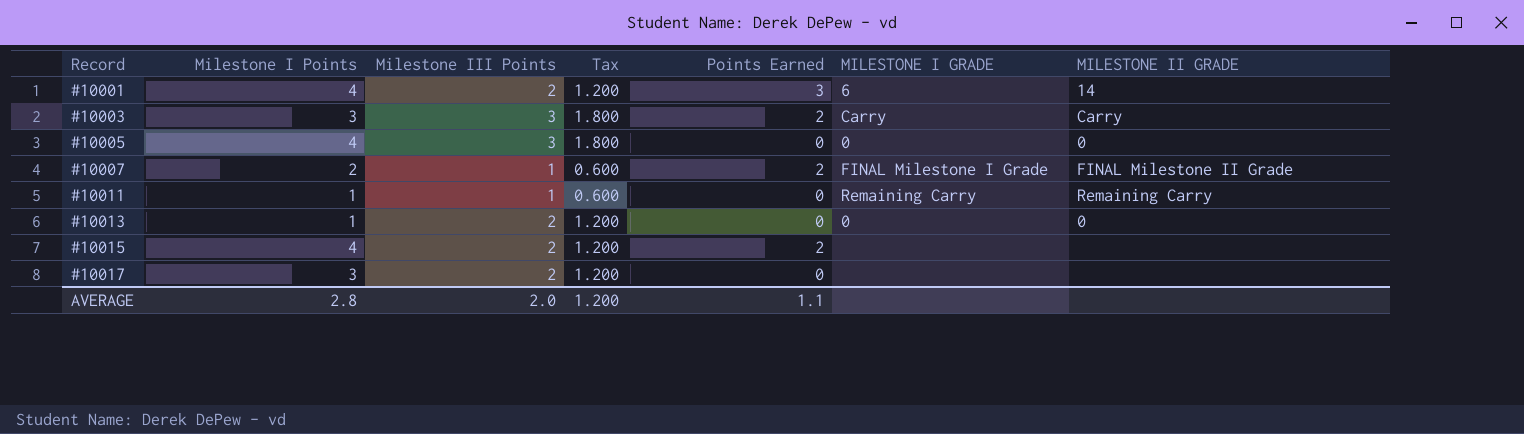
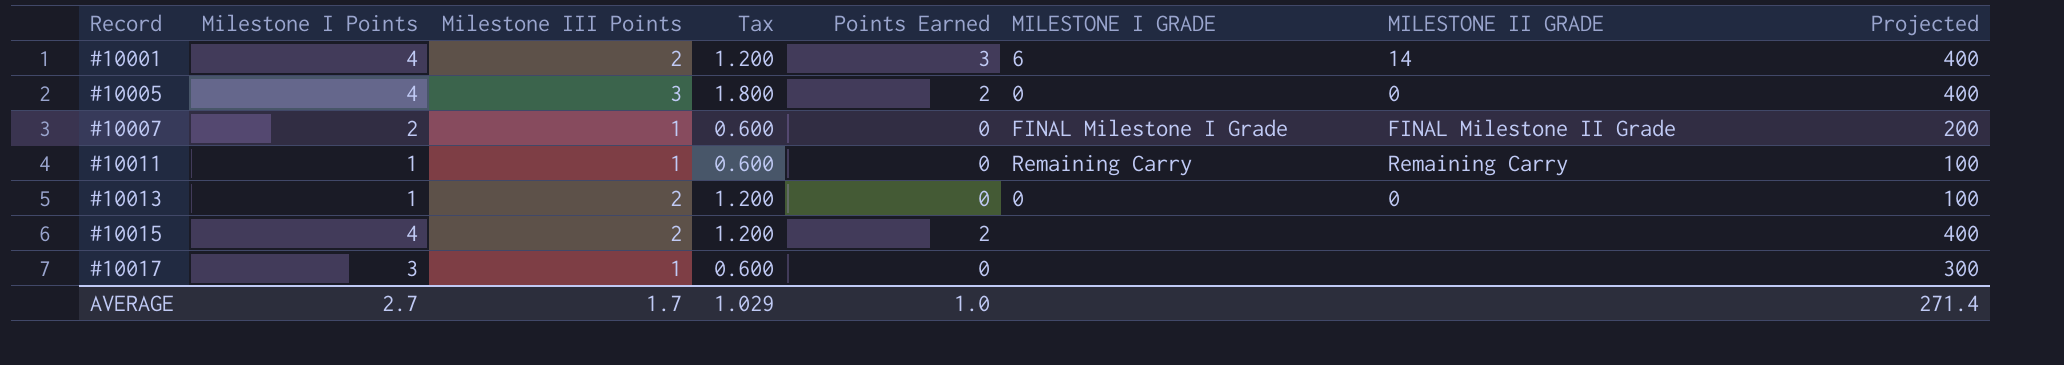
column Projected | formula: none -> [Milestone I Points] * 100
row #10003: 3 | 3 | 1.800 | 2 | Carry | Carry -> none
#10005 | Points Earned: 0 -> 2
#10007 | Points Earned: 2 -> 0
#10017 | Milestone III Points: 2 -> 1
#10017 | Tax: 1.200 -> 0.600
AVERAGE | Milestone I Points: 2.8 -> 2.7
AVERAGE | Milestone III Points: 2.0 -> 1.7
AVERAGE | Tax: 1.200 -> 1.029
AVERAGE | Points Earned: 1.1 -> 1.0

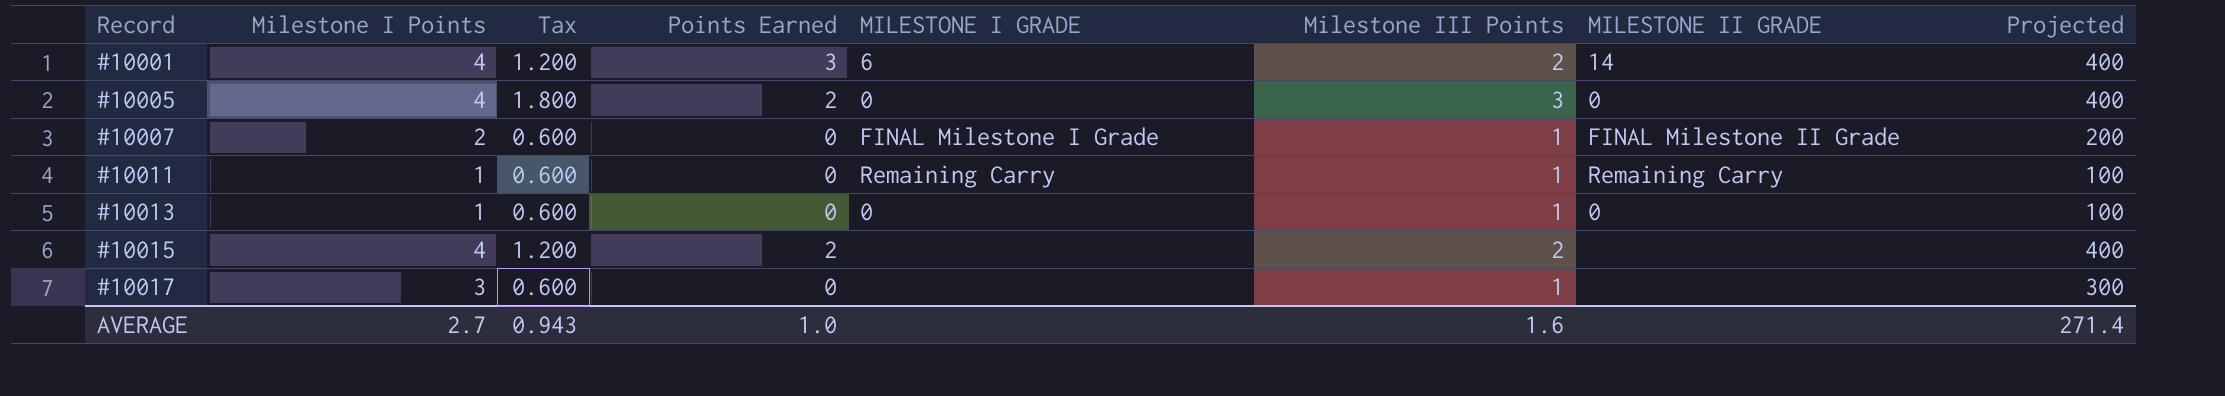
column Milestone III Points | position: 3 -> 6
#10013 | Tax: 1.200 -> 0.600
#10013 | Milestone III Points: 2 -> 1
AVERAGE | Tax: 1.029 -> 0.943
AVERAGE | Milestone III Points: 1.7 -> 1.6

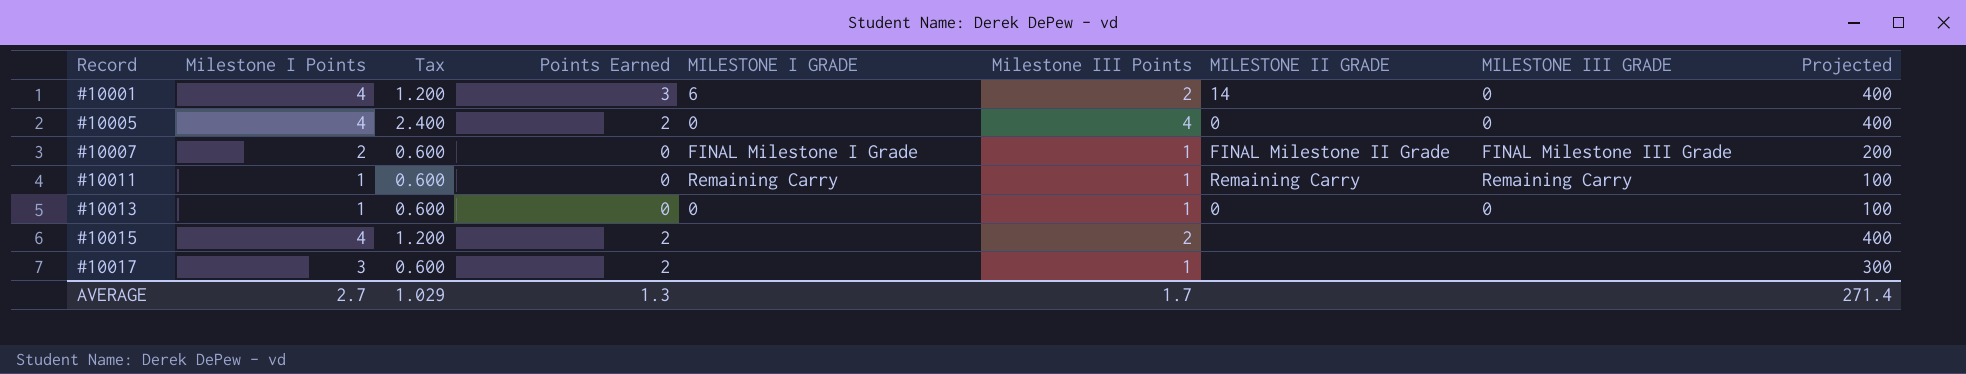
column MILESTONE III GRADE | position: none -> 8
#10005 | Tax: 1.800 -> 2.400
#10005 | Milestone III Points: 3 -> 4
#10017 | Points Earned: 0 -> 2
AVERAGE | Tax: 0.943 -> 1.029
AVERAGE | Points Earned: 1.0 -> 1.3
AVERAGE | Milestone III Points: 1.6 -> 1.7

